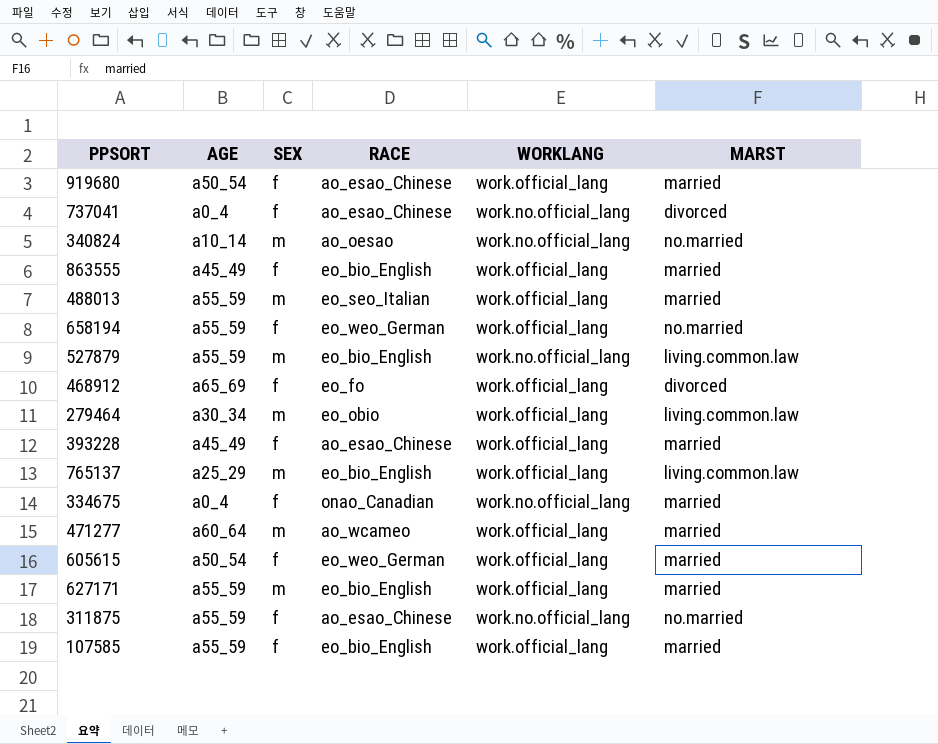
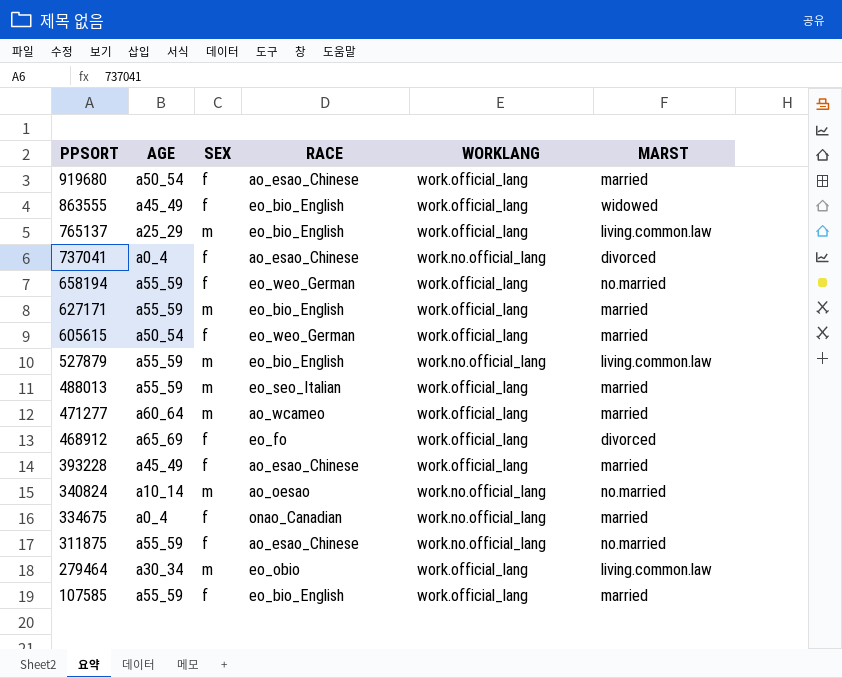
row order: none -> PPSORT descending
863555 | MARST: married -> widowed

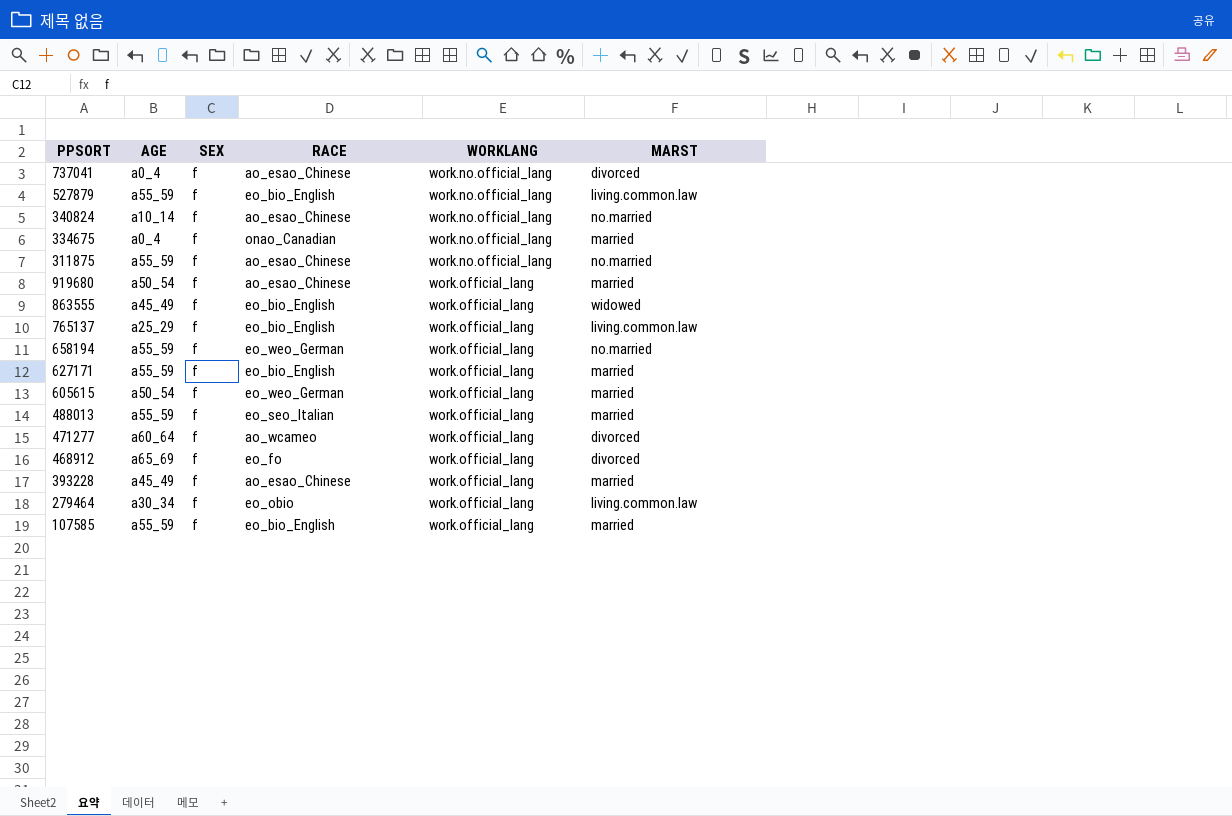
row order: PPSORT descending -> WORKLANG ascending
527879 | SEX: m -> f
340824 | SEX: m -> f
340824 | RACE: ao_oesao -> ao_esao_Chinese
765137 | SEX: m -> f
627171 | SEX: m -> f
488013 | SEX: m -> f
471277 | SEX: m -> f
471277 | MARST: married -> divorced
279464 | SEX: m -> f

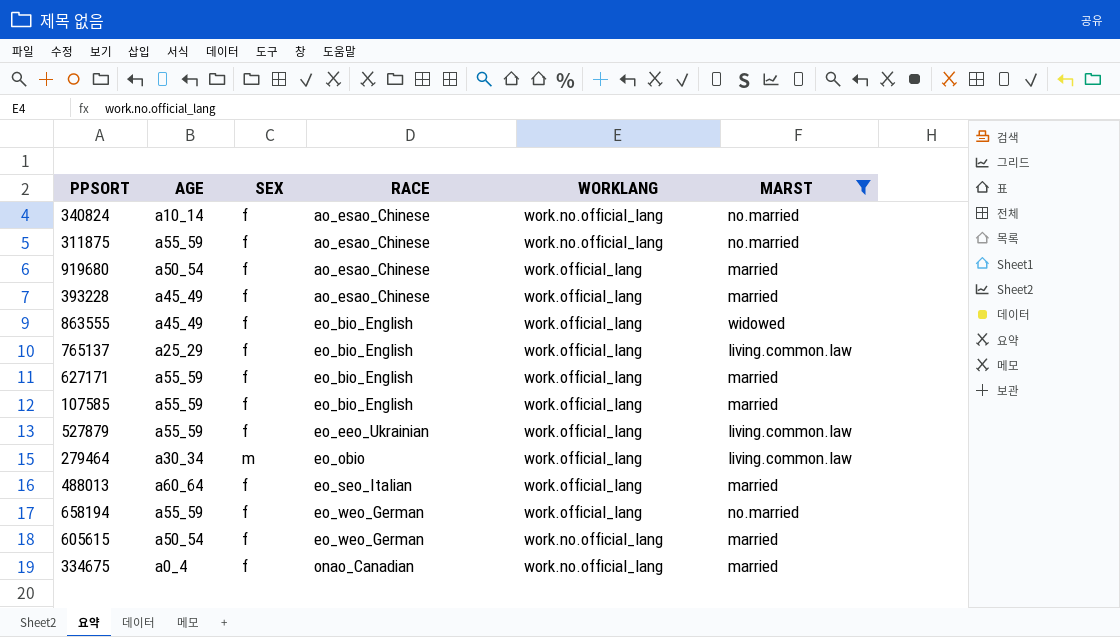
filter: none -> MARST != divorced
row order: WORKLANG ascending -> RACE ascending
527879 | RACE: eo_bio_English -> eo_eeo_Ukrainian
527879 | WORKLANG: work.no.official_lang -> work.official_lang
279464 | SEX: f -> m
488013 | AGE: a55_59 -> a60_64
605615 | WORKLANG: work.official_lang -> work.no.official_lang

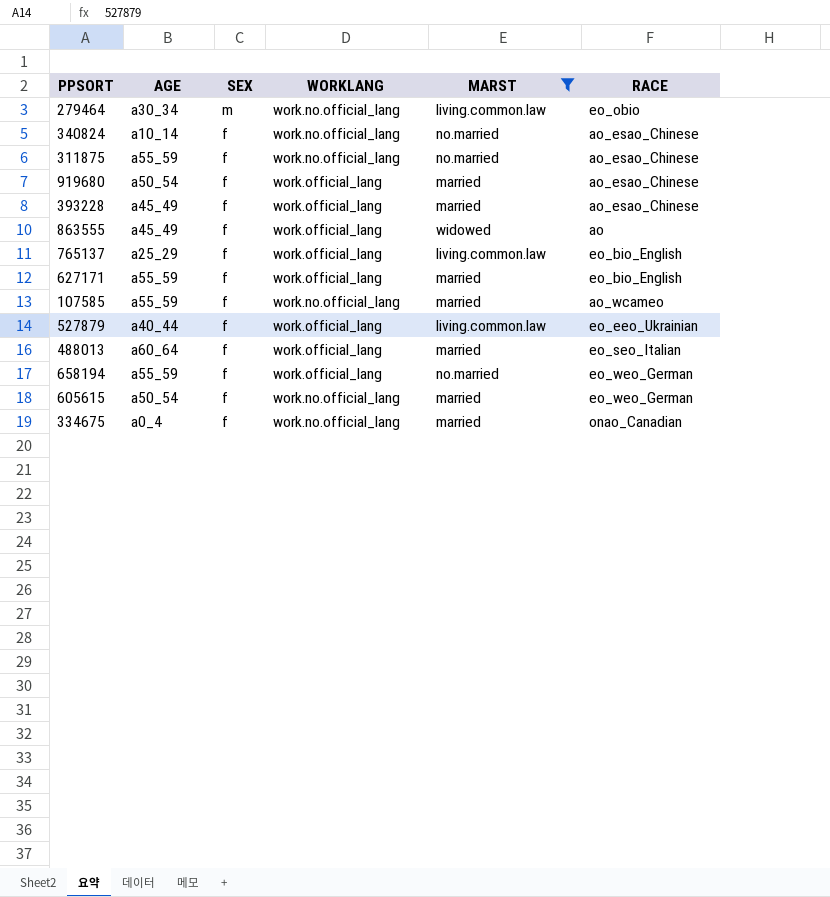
row order: RACE ascending -> SEX descending
column RACE | position: 4 -> 6
279464 | WORKLANG: work.official_lang -> work.no.official_lang
863555 | RACE: eo_bio_English -> ao
107585 | WORKLANG: work.official_lang -> work.no.official_lang
107585 | RACE: eo_bio_English -> ao_wcameo
527879 | AGE: a55_59 -> a40_44

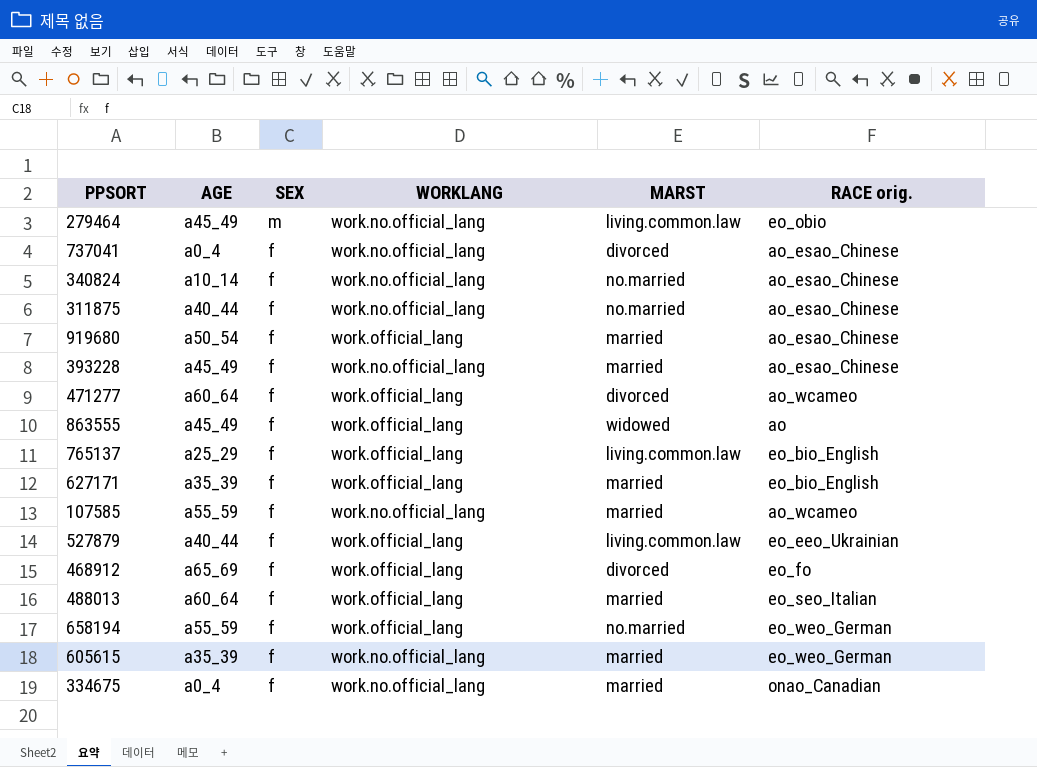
filter: MARST != divorced -> none
column name: RACE -> RACE orig.
279464 | AGE: a30_34 -> a45_49
311875 | AGE: a55_59 -> a40_44
393228 | WORKLANG: work.official_lang -> work.no.official_lang
627171 | AGE: a55_59 -> a35_39
605615 | AGE: a50_54 -> a35_39

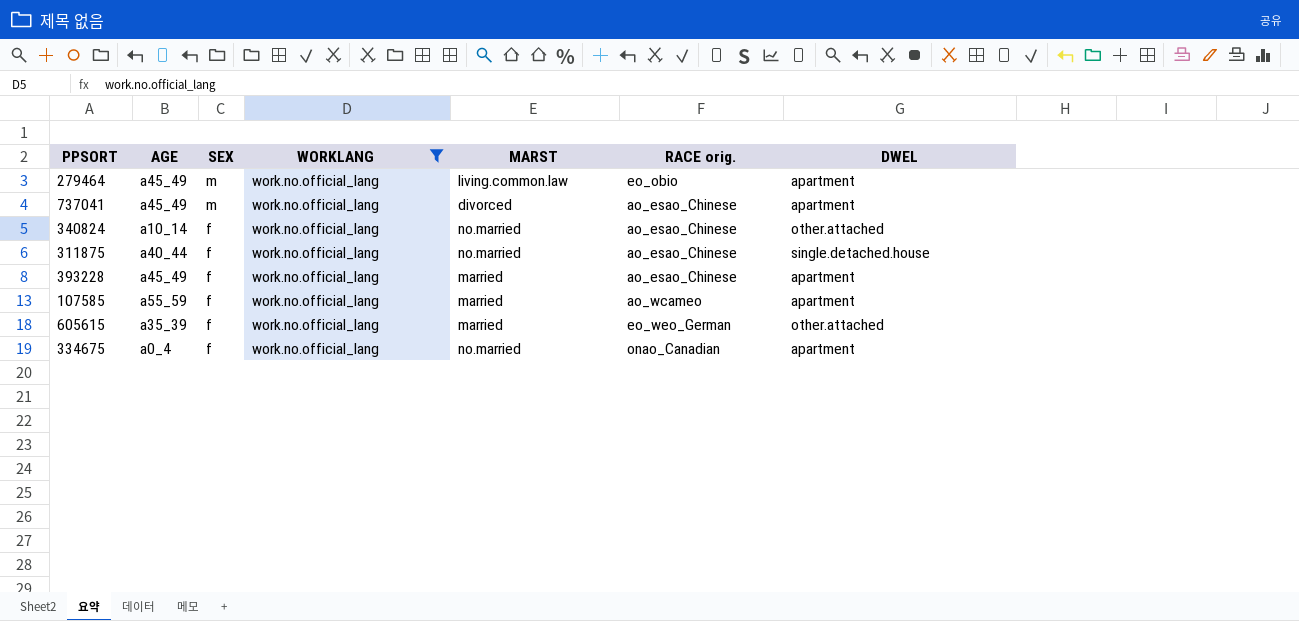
filter: none -> WORKLANG = work.no.official_lang
column DWEL | position: none -> 7
737041 | AGE: a0_4 -> a45_49
737041 | SEX: f -> m
334675 | MARST: married -> no.married

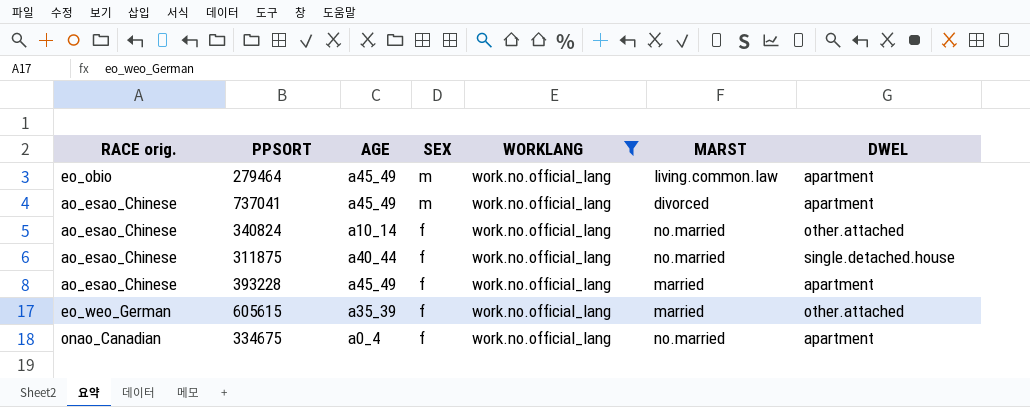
column RACE orig. | position: 6 -> 1
row 107585: a55_59 | f | work.no.official_lang | married | ao_wcameo | apartment -> none

